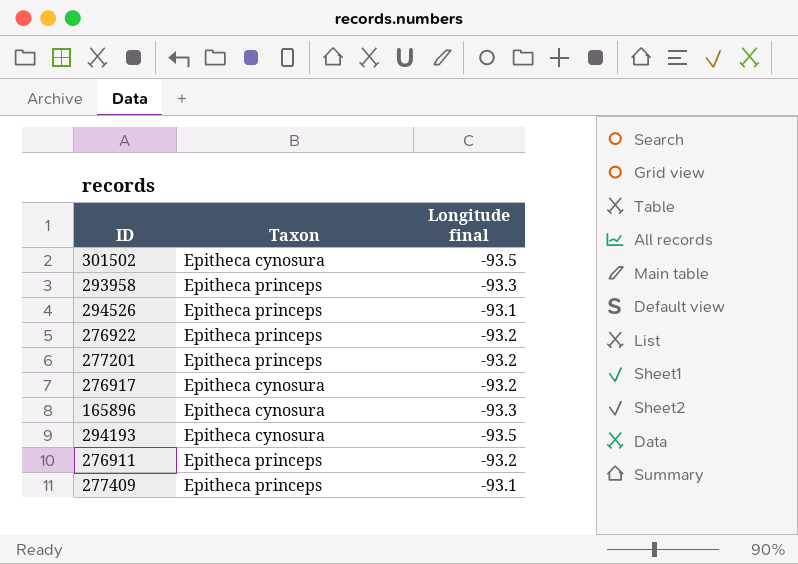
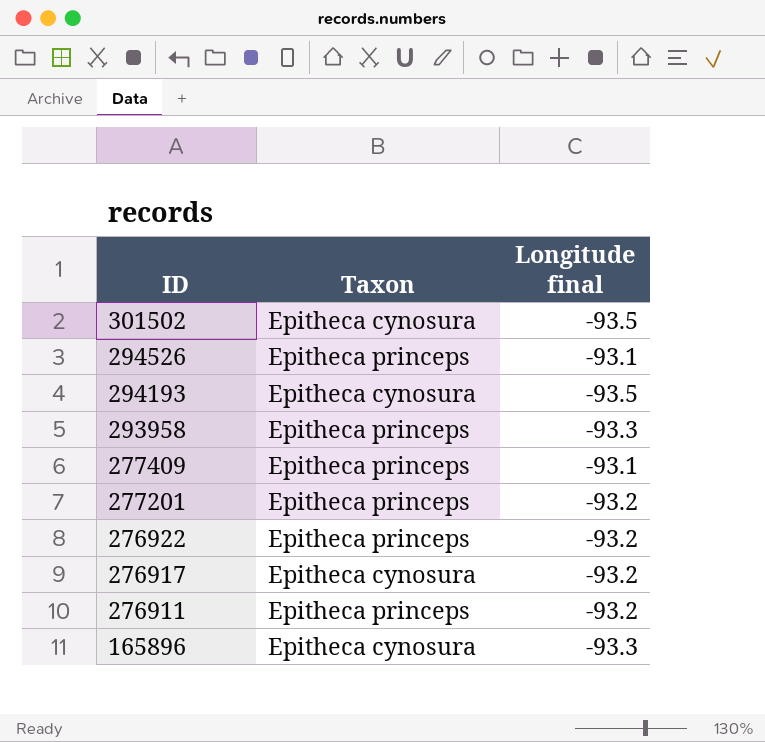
row order: none -> ID descending

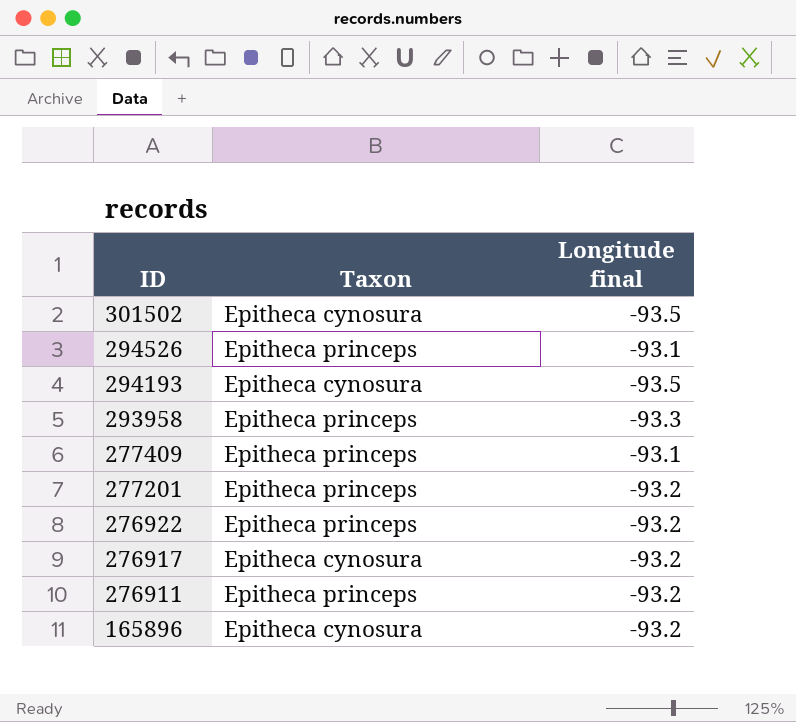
165896 | Longitude final: -93.3 -> -93.2

